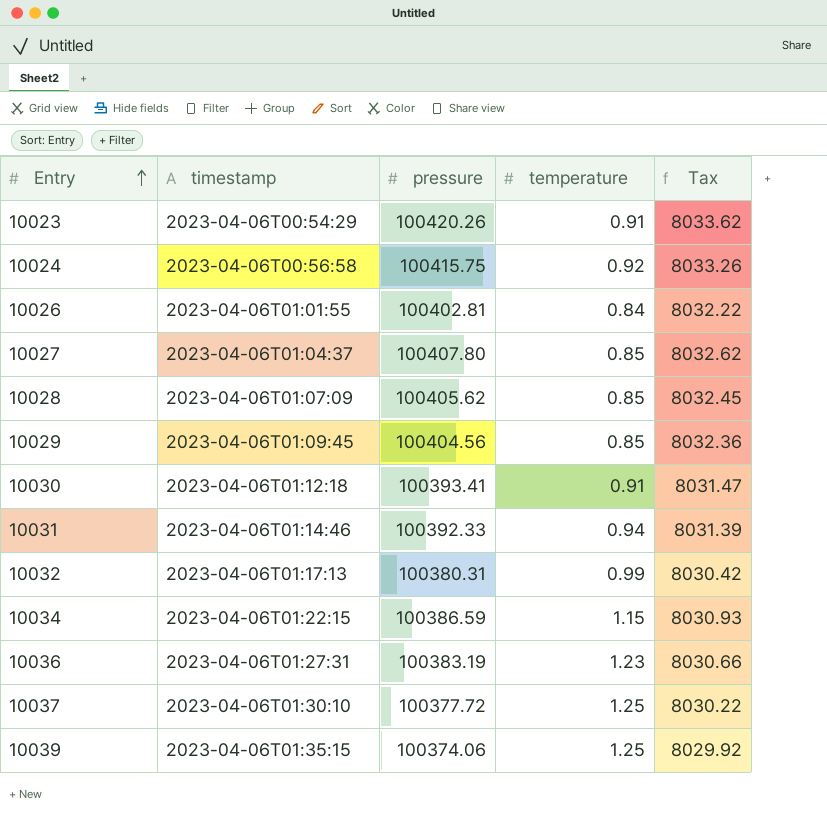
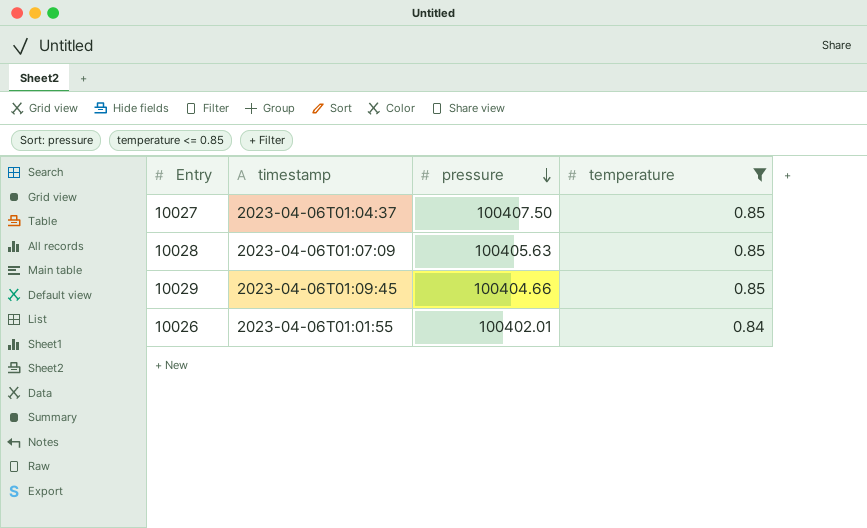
filter: none -> temperature <= 0.85
row order: Entry ascending -> pressure descending
column Tax | formula: [pressure] * 0.08 -> none
10027 | pressure: 100407.80 -> 100407.50
10028 | pressure: 100405.62 -> 100405.63
10029 | pressure: 100404.56 -> 100404.66
10026 | pressure: 100402.81 -> 100402.01

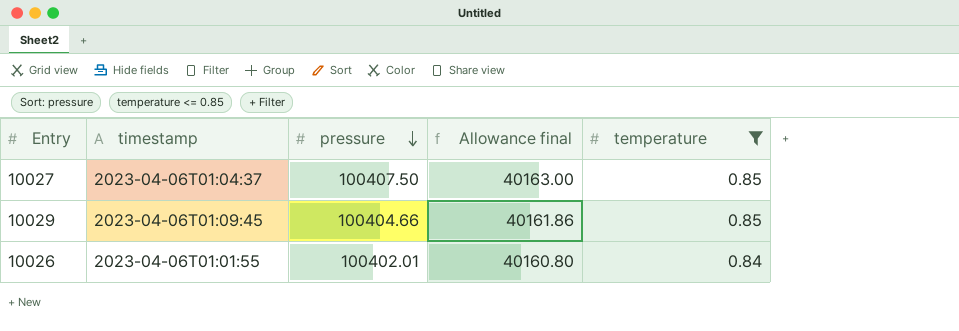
column Allowance final | formula: none -> [pressure] * 0.4
row 10028: 2023-04-06T01:07:09 | 100405.63 | 0.85 -> none

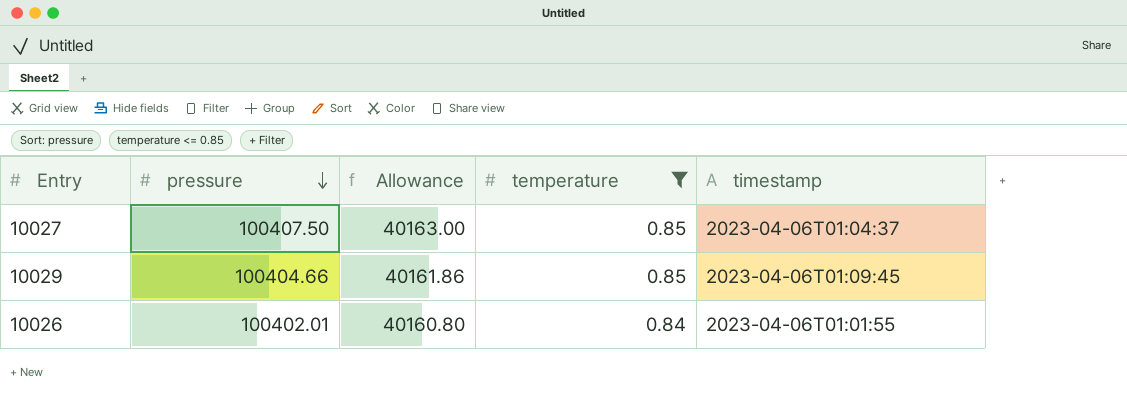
column name: Allowance final -> Allowance
column timestamp | position: 2 -> 5

